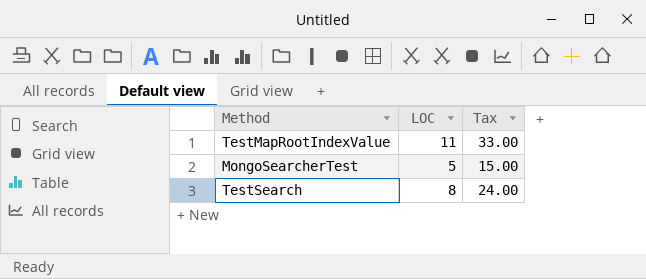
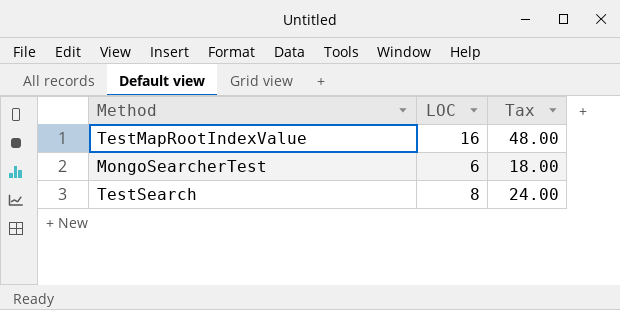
TestMapRootIndexValue | LOC: 11 -> 16
TestMapRootIndexValue | Tax: 33.00 -> 48.00
MongoSearcherTest | LOC: 5 -> 6
MongoSearcherTest | Tax: 15.00 -> 18.00

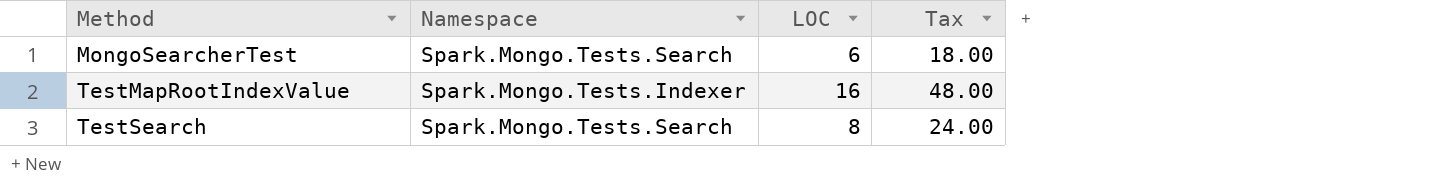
row order: none -> Method ascending
column Namespace | position: none -> 2

